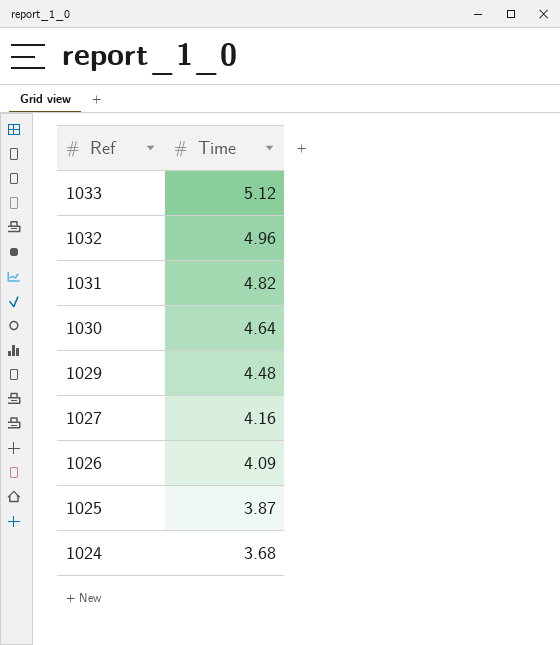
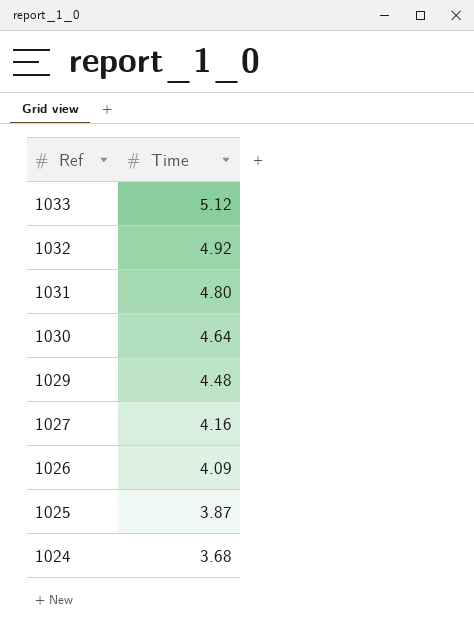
1032 | Time: 4.96 -> 4.92
1031 | Time: 4.82 -> 4.80

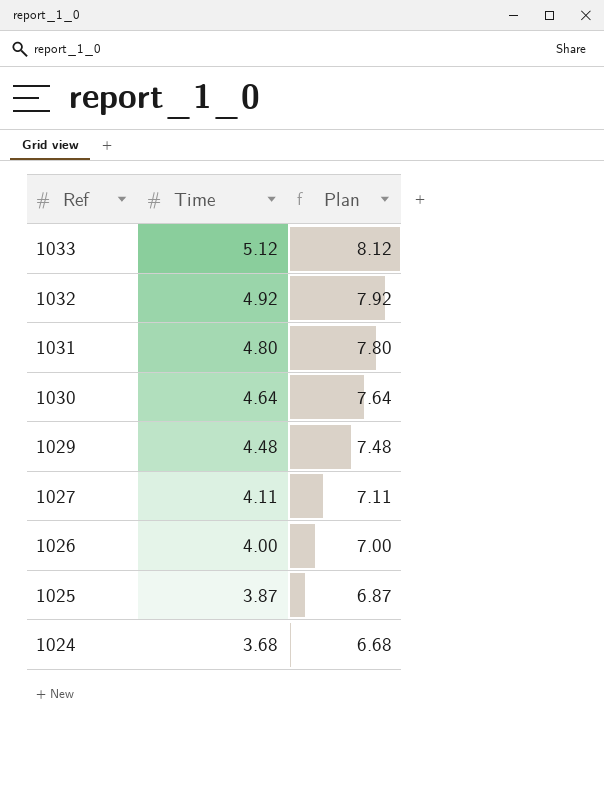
column Plan | formula: none -> [Time] + 3
1027 | Time: 4.16 -> 4.11
1026 | Time: 4.09 -> 4.00

